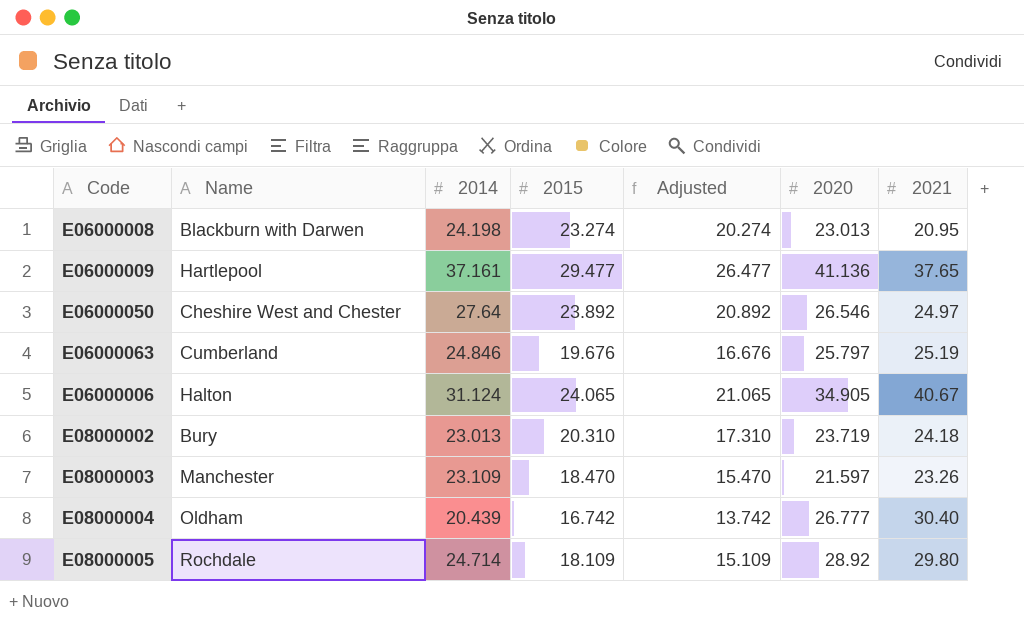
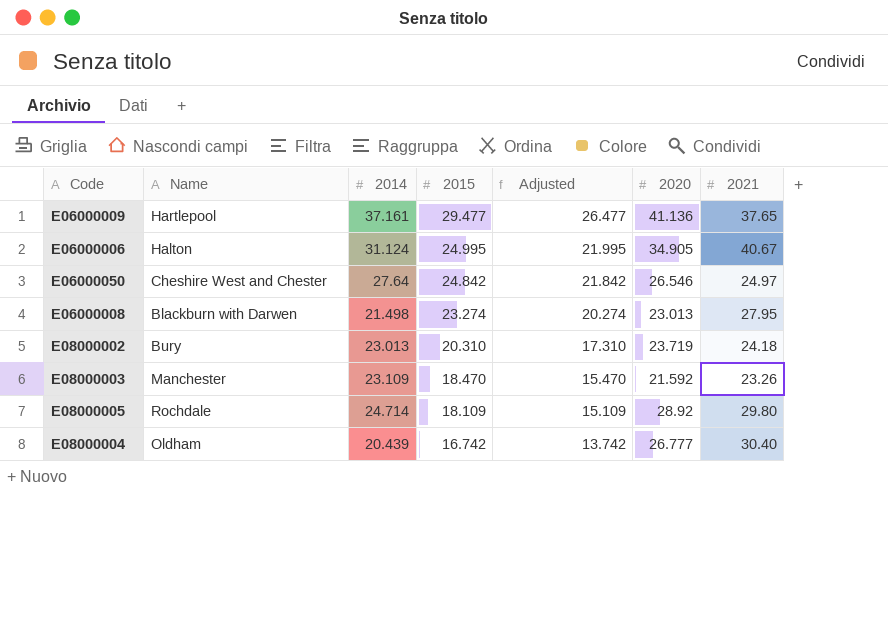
row order: none -> 2015 descending
row E06000063: Cumberland | 24.846 | 19.676 | 16.676 | 25.797 | 25.19 -> none
E06000006 | 2015: 24.065 -> 24.995
E06000006 | Adjusted: 21.065 -> 21.995
E06000050 | 2015: 23.892 -> 24.842
E06000050 | Adjusted: 20.892 -> 21.842
E06000008 | 2014: 24.198 -> 21.498
E06000008 | 2021: 20.95 -> 27.95
E08000003 | 2020: 21.597 -> 21.592

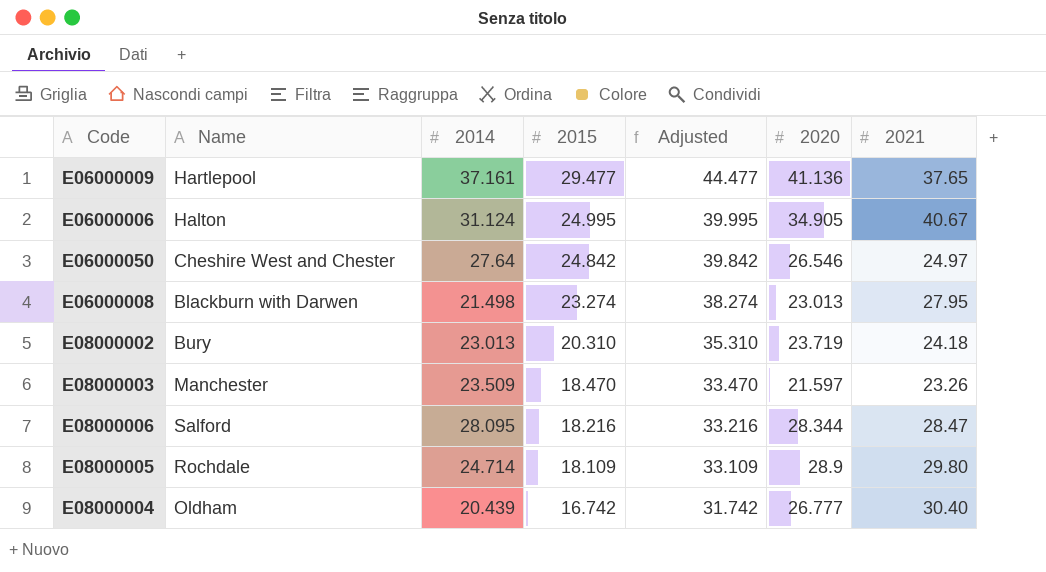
column Adjusted | formula: [2015] - 3 -> [2015] + 15
E08000003 | 2014: 23.109 -> 23.509
E08000003 | 2020: 21.592 -> 21.597
row E08000006: none -> Salford | 28.095 | 18.216 | 33.216 | 28.344 | 28.47
E08000005 | 2020: 28.92 -> 28.9

